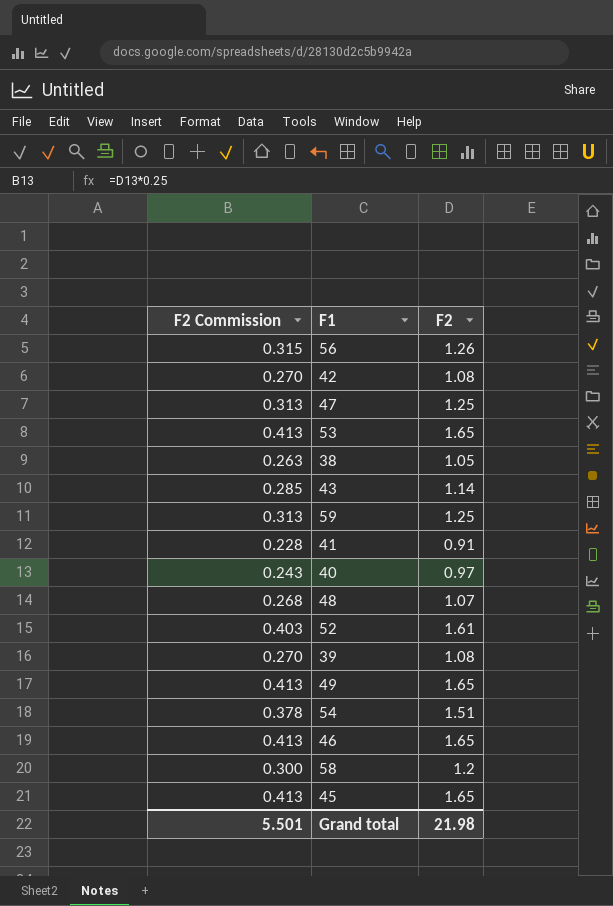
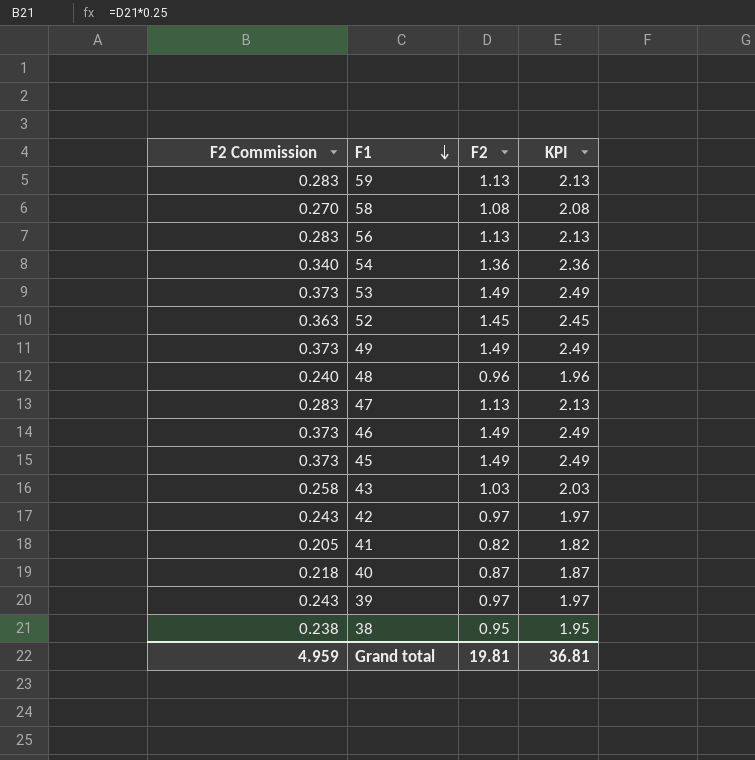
row order: none -> F1 descending
column KPI | formula: none -> [F2] + 1
59 | F2 Commission: 0.313 -> 0.283
59 | F2: 1.25 -> 1.13
58 | F2 Commission: 0.300 -> 0.270
58 | F2: 1.2 -> 1.08
56 | F2 Commission: 0.315 -> 0.283
56 | F2: 1.26 -> 1.13
54 | F2 Commission: 0.378 -> 0.340
54 | F2: 1.51 -> 1.36
53 | F2 Commission: 0.413 -> 0.373
53 | F2: 1.65 -> 1.49
52 | F2 Commission: 0.403 -> 0.363
52 | F2: 1.61 -> 1.45
49 | F2 Commission: 0.413 -> 0.373
49 | F2: 1.65 -> 1.49
48 | F2 Commission: 0.268 -> 0.240
48 | F2: 1.07 -> 0.96
47 | F2 Commission: 0.313 -> 0.283
47 | F2: 1.25 -> 1.13
46 | F2 Commission: 0.413 -> 0.373
46 | F2: 1.65 -> 1.49
45 | F2 Commission: 0.413 -> 0.373
45 | F2: 1.65 -> 1.49
43 | F2 Commission: 0.285 -> 0.258
43 | F2: 1.14 -> 1.03
42 | F2 Commission: 0.270 -> 0.243
42 | F2: 1.08 -> 0.97
41 | F2 Commission: 0.228 -> 0.205
41 | F2: 0.91 -> 0.82
40 | F2 Commission: 0.243 -> 0.218
40 | F2: 0.97 -> 0.87
39 | F2 Commission: 0.270 -> 0.243
39 | F2: 1.08 -> 0.97
38 | F2 Commission: 0.263 -> 0.238
38 | F2: 1.05 -> 0.95
Grand total | F2 Commission: 5.501 -> 4.959
Grand total | F2: 21.98 -> 19.81

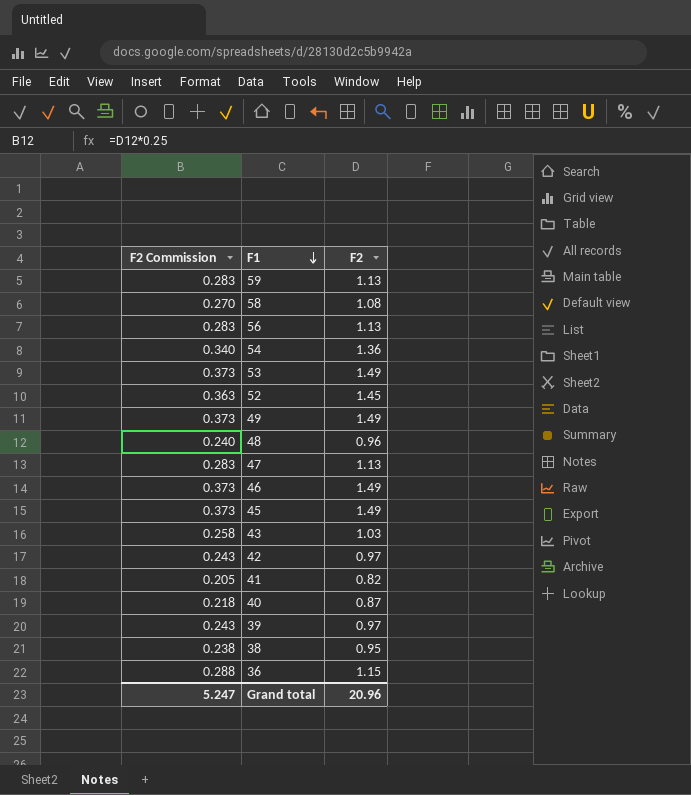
column KPI | formula: [F2] + 1 -> none
row 36: none -> 0.288 | 1.15
Grand total | F2 Commission: 4.959 -> 5.247
Grand total | F2: 19.81 -> 20.96

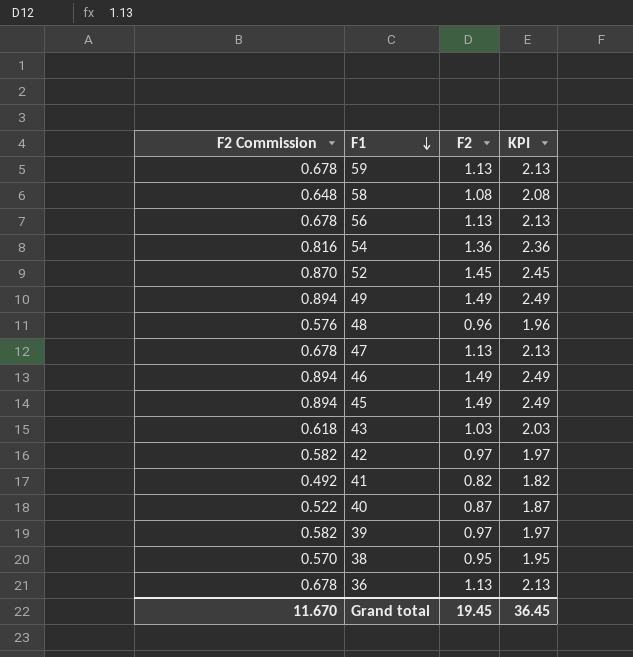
column F2 Commission | formula: [F2] * 0.25 -> [F2] * 0.6
column KPI | formula: none -> [F2] + 1
row 53: 0.373 | 1.49 -> none
36 | F2: 1.15 -> 1.13
Grand total | F2 Commission: 5.247 -> 11.670
Grand total | F2: 20.96 -> 19.45

